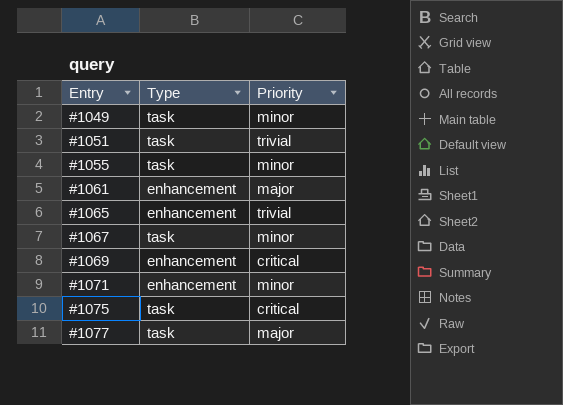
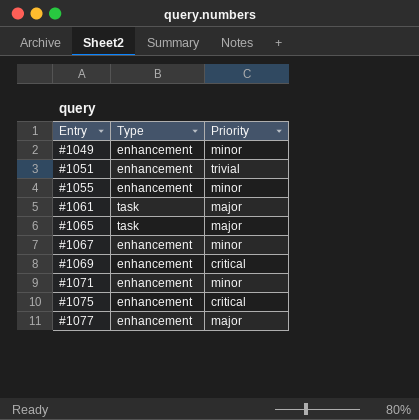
#1049 | Type: task -> enhancement
#1051 | Type: task -> enhancement
#1055 | Type: task -> enhancement
#1061 | Type: enhancement -> task
#1065 | Type: enhancement -> task
#1065 | Priority: trivial -> major
#1067 | Type: task -> enhancement
#1075 | Type: task -> enhancement
#1077 | Type: task -> enhancement

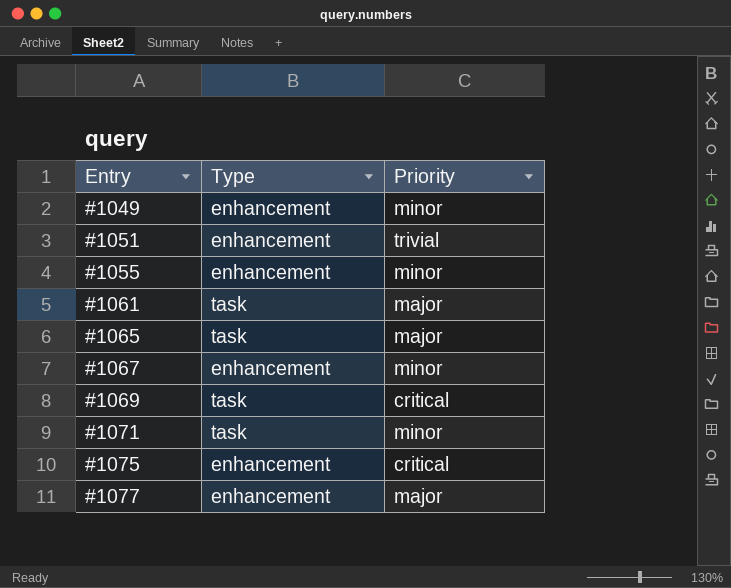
#1069 | Type: enhancement -> task
#1071 | Type: enhancement -> task

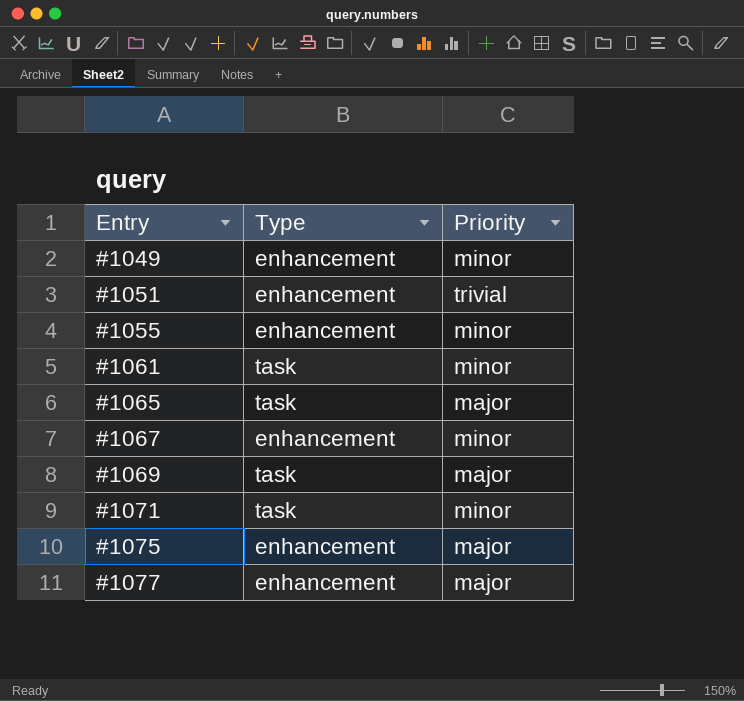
#1061 | Priority: major -> minor
#1069 | Priority: critical -> major
#1075 | Priority: critical -> major

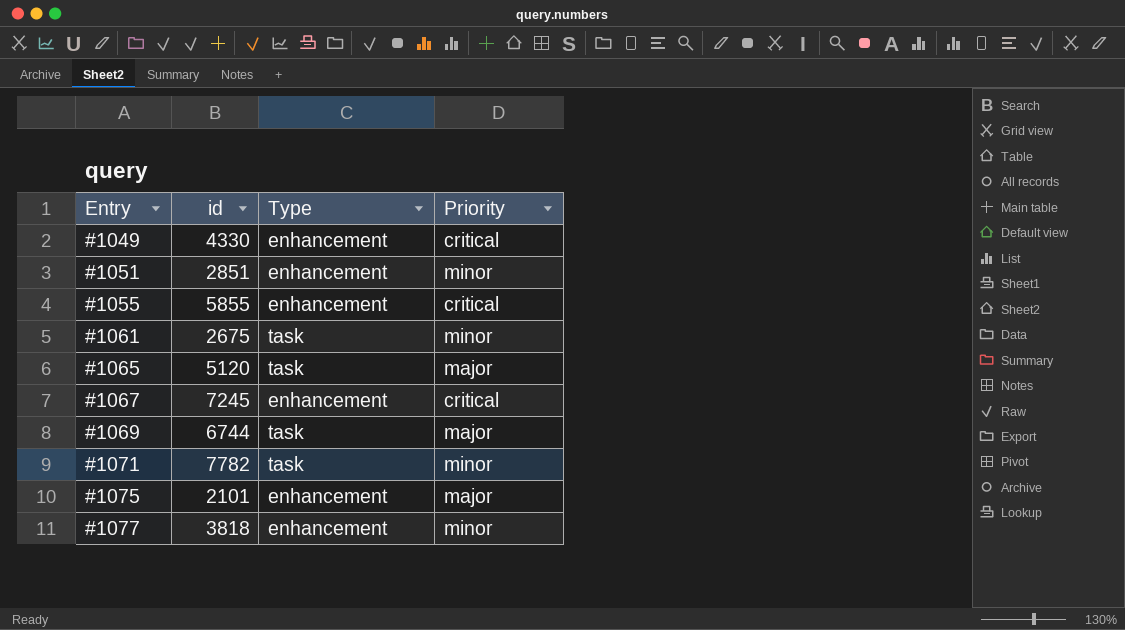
column id | position: none -> 2
#1049 | Priority: minor -> critical
#1051 | Priority: trivial -> minor
#1055 | Priority: minor -> critical
#1067 | Priority: minor -> critical
#1077 | Priority: major -> minor

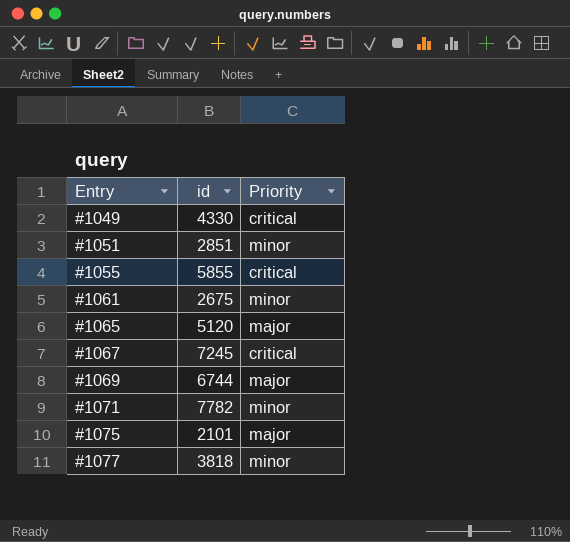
column Type | position: 3 -> none

